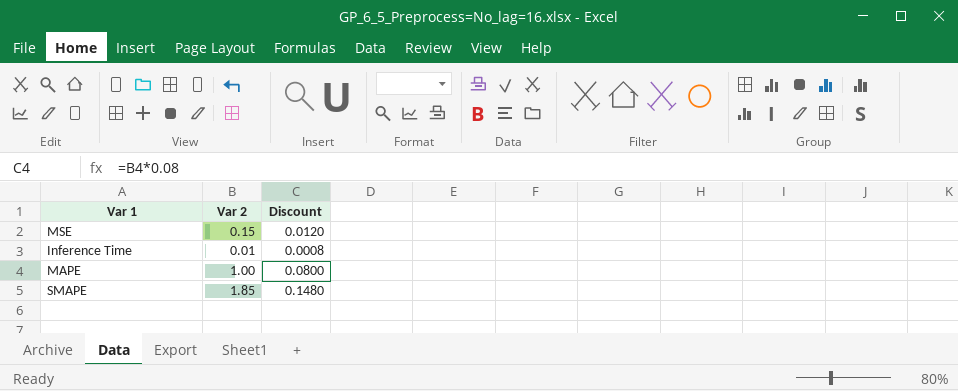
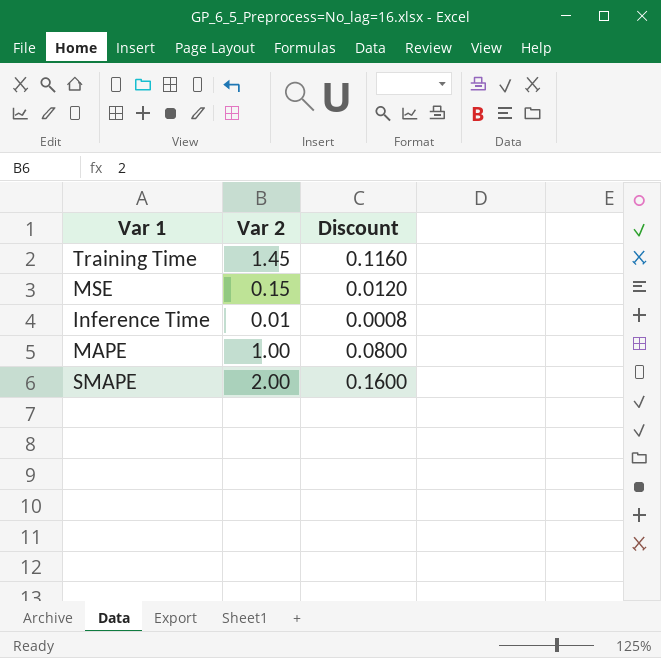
row Training Time: none -> 1.45 | 0.1160
SMAPE | Var 2: 1.85 -> 2.00
SMAPE | Discount: 0.1480 -> 0.1600

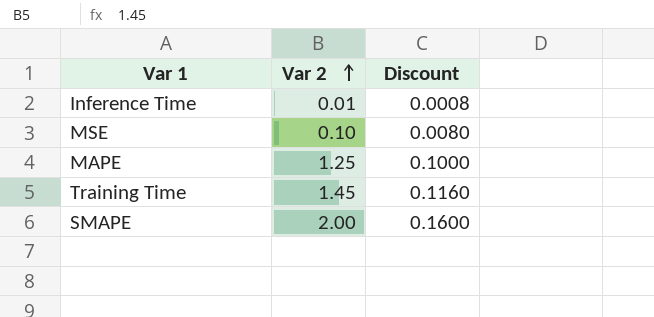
row order: none -> Var 2 ascending
MSE | Var 2: 0.15 -> 0.10
MSE | Discount: 0.0120 -> 0.0080
MAPE | Var 2: 1.00 -> 1.25
MAPE | Discount: 0.0800 -> 0.1000

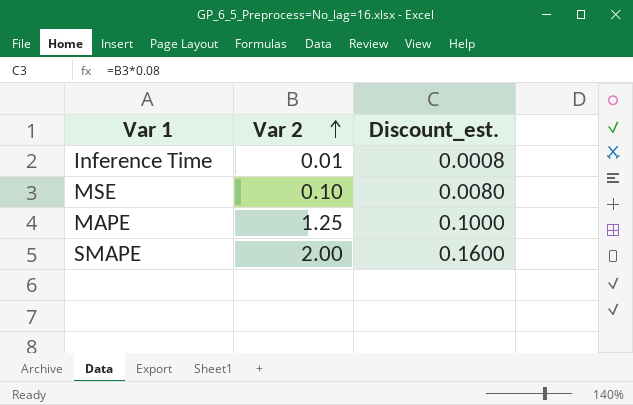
column name: Discount -> Discount_est.
row Training Time: 1.45 | 0.1160 -> none

